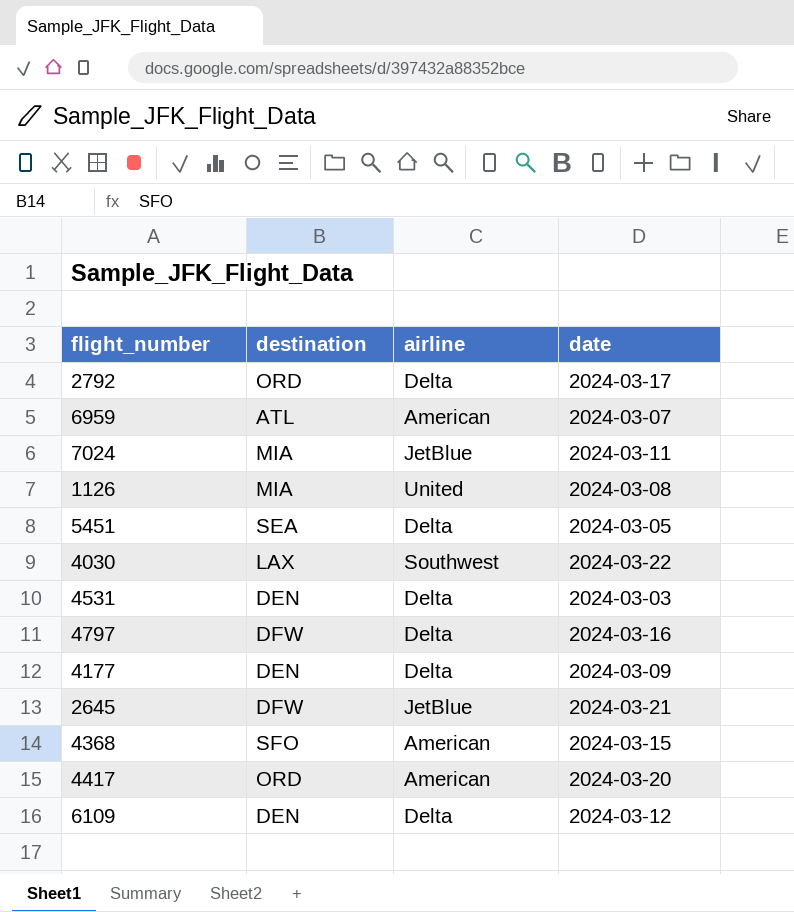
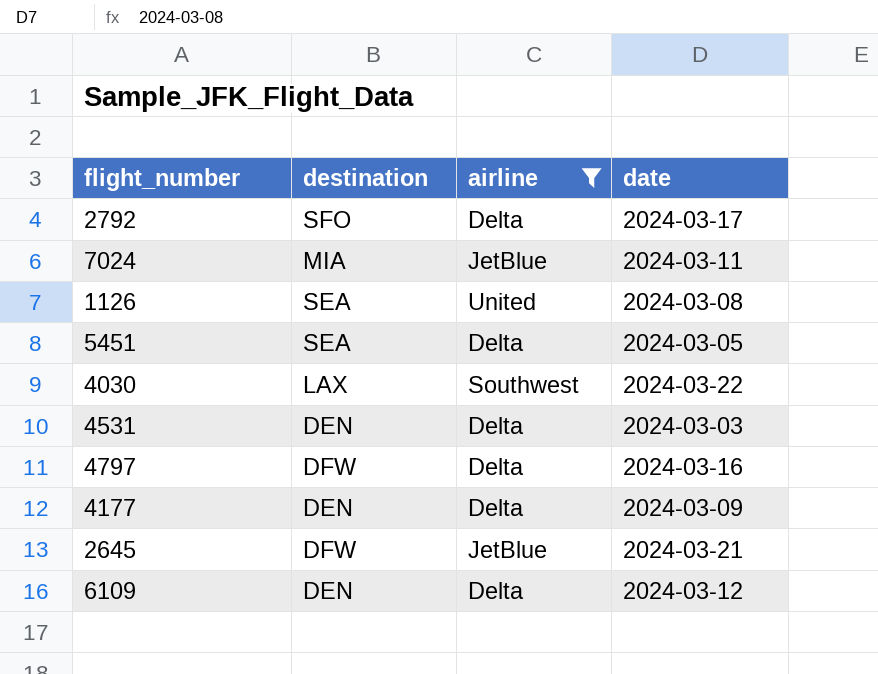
filter: none -> airline != American
2792 | destination: ORD -> SFO
1126 | destination: MIA -> SEA

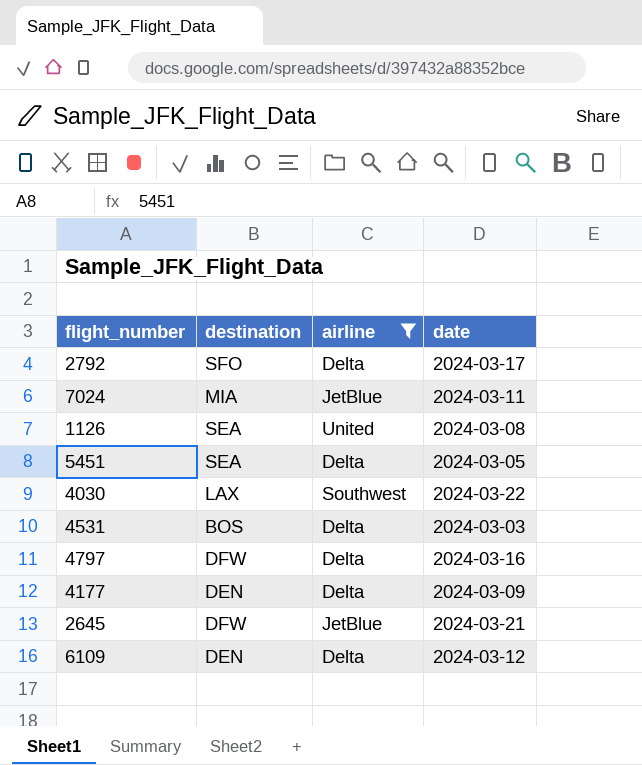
4531 | destination: DEN -> BOS

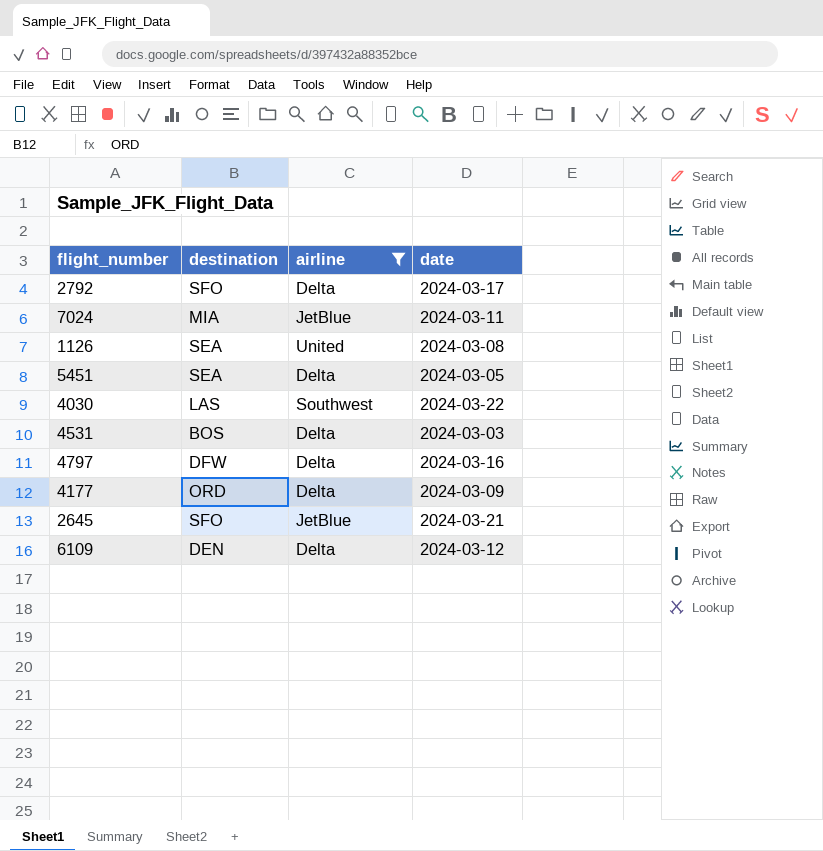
4030 | destination: LAX -> LAS
4177 | destination: DEN -> ORD
2645 | destination: DFW -> SFO

